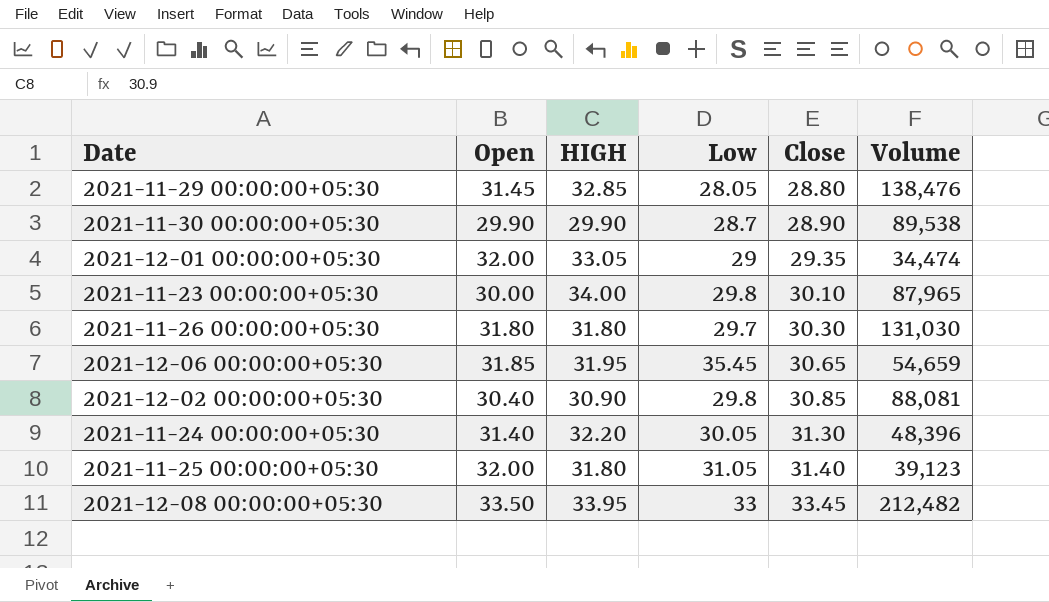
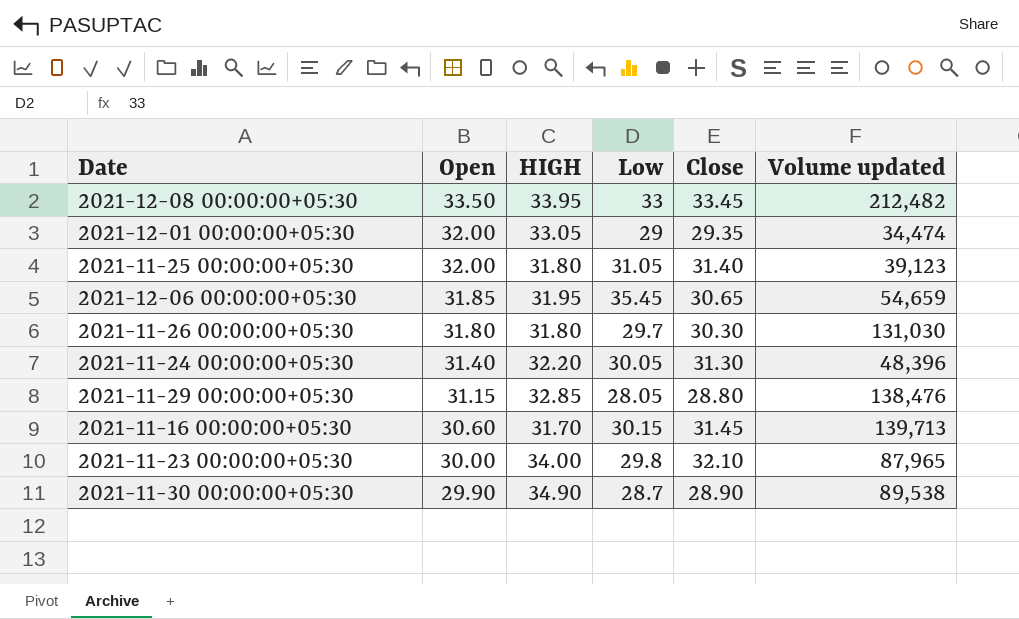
row order: Close ascending -> Open descending
column name: Volume -> Volume updated
row 2021-12-02 00:00:00+05:30: 30.40 | 30.90 | 29.8 | 30.85 | 88,081 -> none
2021-11-29 00:00:00+05:30 | Open: 31.45 -> 31.15
row 2021-11-16 00:00:00+05:30: none -> 30.60 | 31.70 | 30.15 | 31.45 | 139,713
2021-11-23 00:00:00+05:30 | Close: 30.10 -> 32.10
2021-11-30 00:00:00+05:30 | HIGH: 29.90 -> 34.90

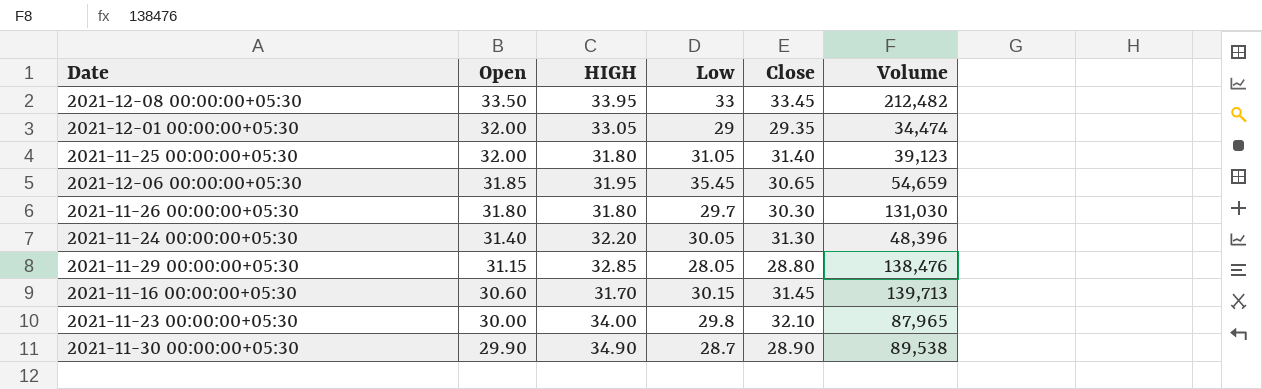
column name: Volume updated -> Volume

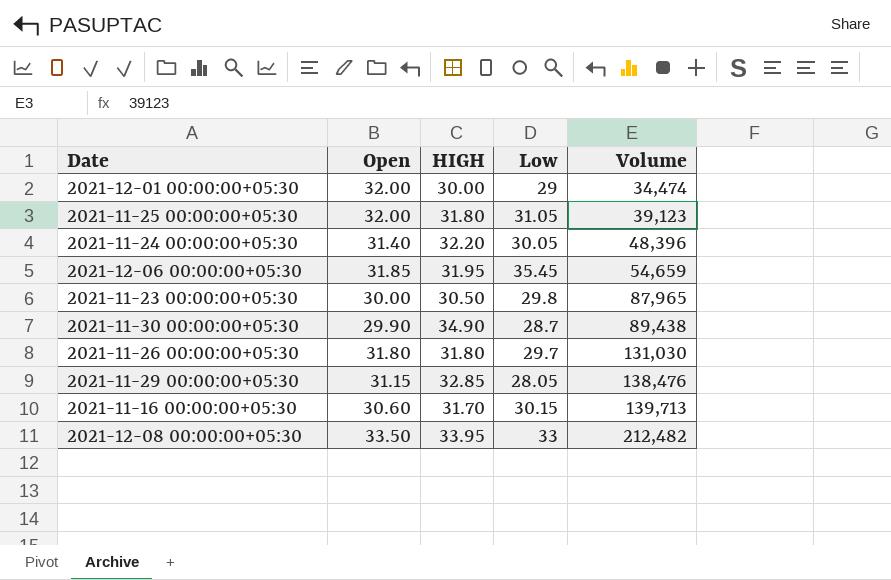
row order: Open descending -> Volume ascending
column Close | position: 5 -> none
2021-12-01 00:00:00+05:30 | HIGH: 33.05 -> 30.00
2021-11-23 00:00:00+05:30 | HIGH: 34.00 -> 30.50
2021-11-30 00:00:00+05:30 | Volume: 89,538 -> 89,438

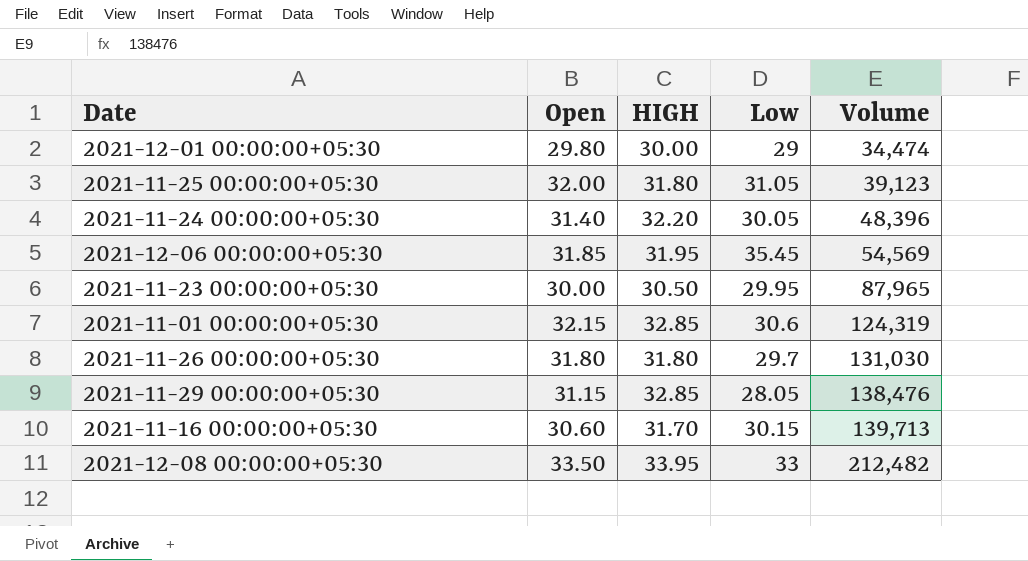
row 2021-11-30 00:00:00+05:30: 29.90 | 34.90 | 28.7 | 89,438 -> none
2021-12-01 00:00:00+05:30 | Open: 32.00 -> 29.80
2021-12-06 00:00:00+05:30 | Volume: 54,659 -> 54,569
2021-11-23 00:00:00+05:30 | Low: 29.8 -> 29.95
row 2021-11-01 00:00:00+05:30: none -> 32.15 | 32.85 | 30.6 | 124,319

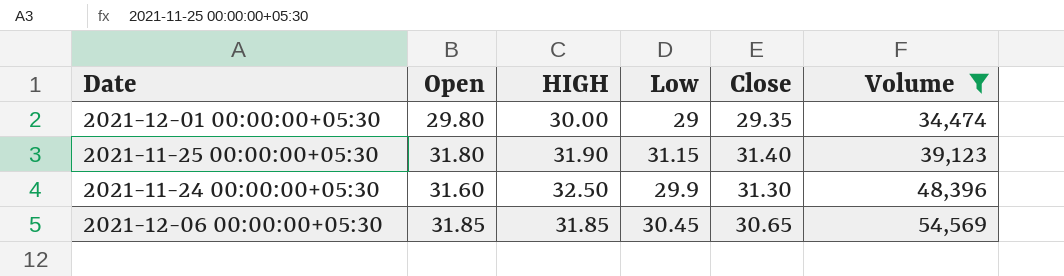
filter: none -> Volume <= 54,569
column Close | position: none -> 5
2021-11-25 00:00:00+05:30 | Open: 32.00 -> 31.80
2021-11-25 00:00:00+05:30 | HIGH: 31.80 -> 31.90
2021-11-25 00:00:00+05:30 | Low: 31.05 -> 31.15
2021-11-24 00:00:00+05:30 | Open: 31.40 -> 31.60
2021-11-24 00:00:00+05:30 | HIGH: 32.20 -> 32.50
2021-11-24 00:00:00+05:30 | Low: 30.05 -> 29.9
2021-12-06 00:00:00+05:30 | HIGH: 31.95 -> 31.85
2021-12-06 00:00:00+05:30 | Low: 35.45 -> 30.45

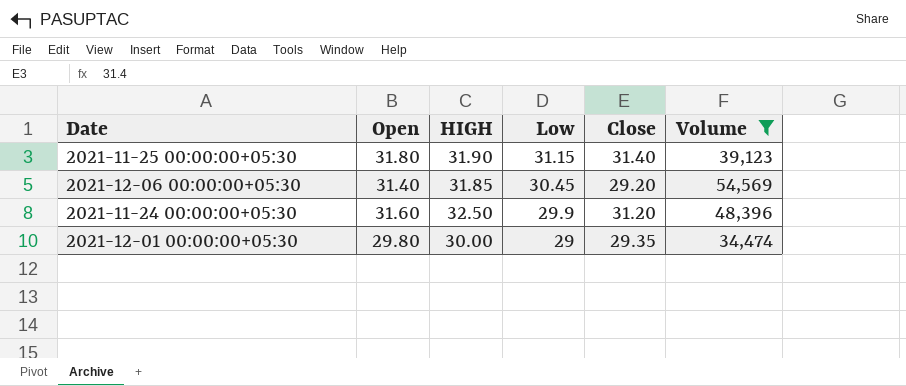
row order: Volume ascending -> Low descending
2021-12-06 00:00:00+05:30 | Open: 31.85 -> 31.40
2021-12-06 00:00:00+05:30 | Close: 30.65 -> 29.20
2021-11-24 00:00:00+05:30 | Close: 31.30 -> 31.20

